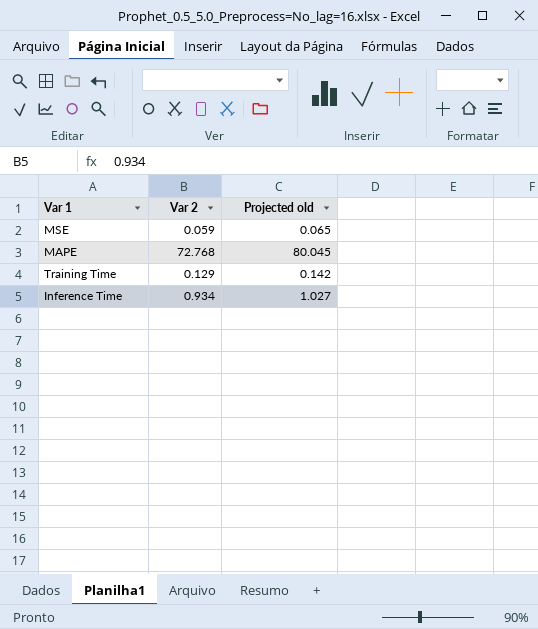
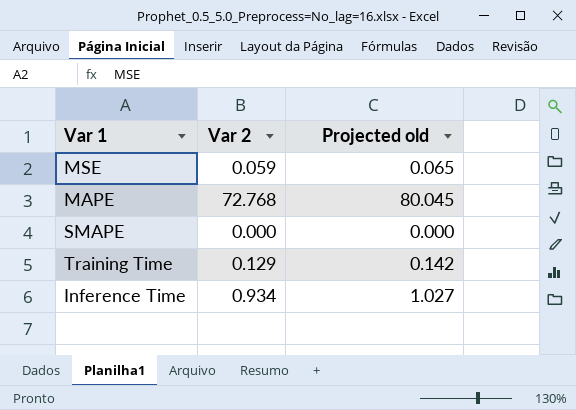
row SMAPE: none -> 0.000 | 0.000

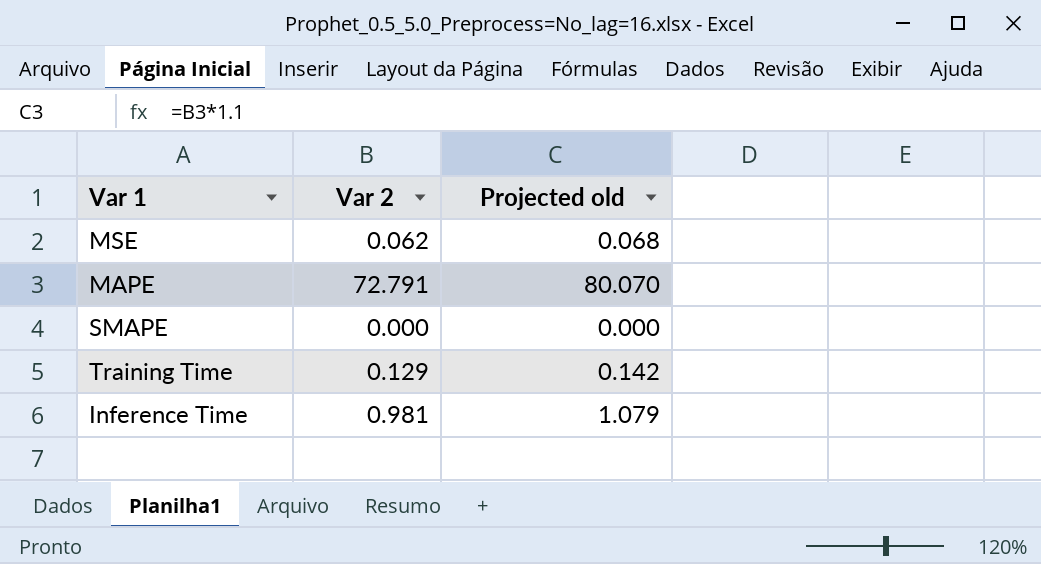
MSE | Var 2: 0.059 -> 0.062
MSE | Projected old: 0.065 -> 0.068
MAPE | Var 2: 72.768 -> 72.791
MAPE | Projected old: 80.045 -> 80.070
Inference Time | Var 2: 0.934 -> 0.981
Inference Time | Projected old: 1.027 -> 1.079

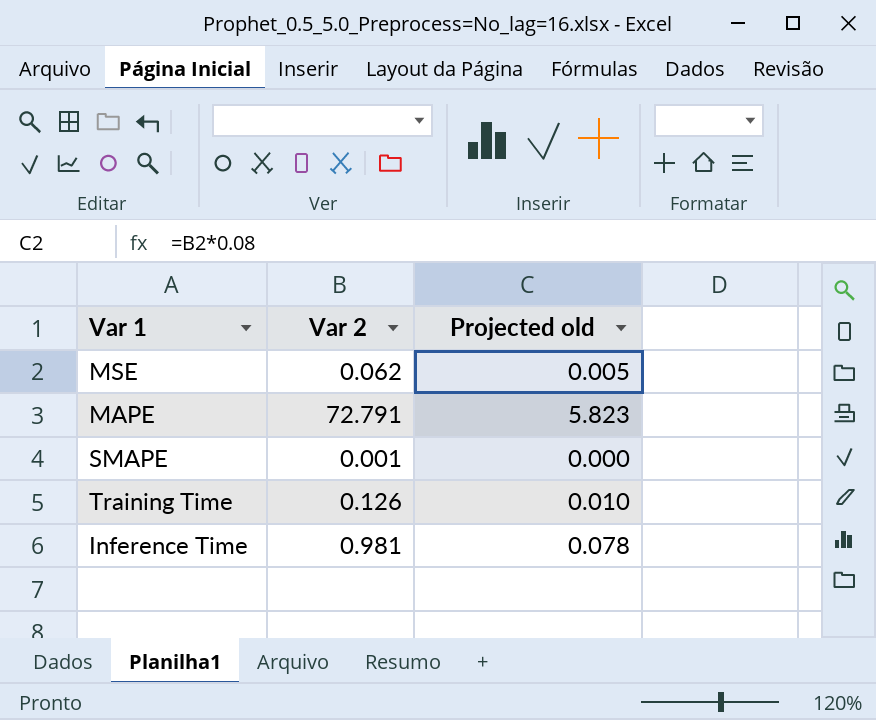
column Projected old | formula: [Var 2] * 1.1 -> [Var 2] * 0.08
SMAPE | Var 2: 0.000 -> 0.001
Training Time | Var 2: 0.129 -> 0.126

